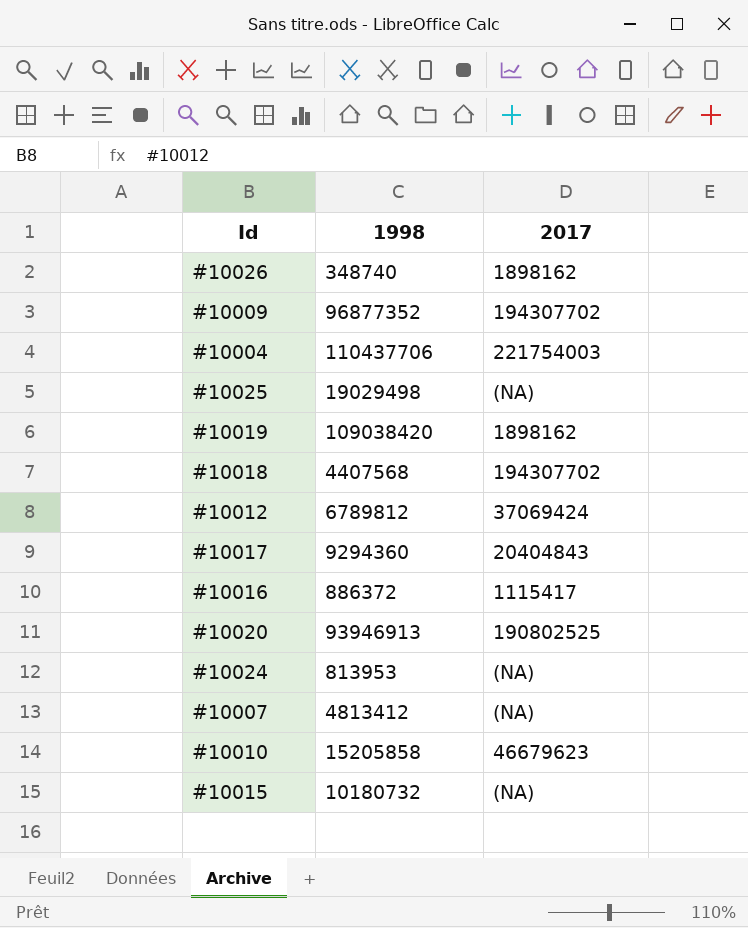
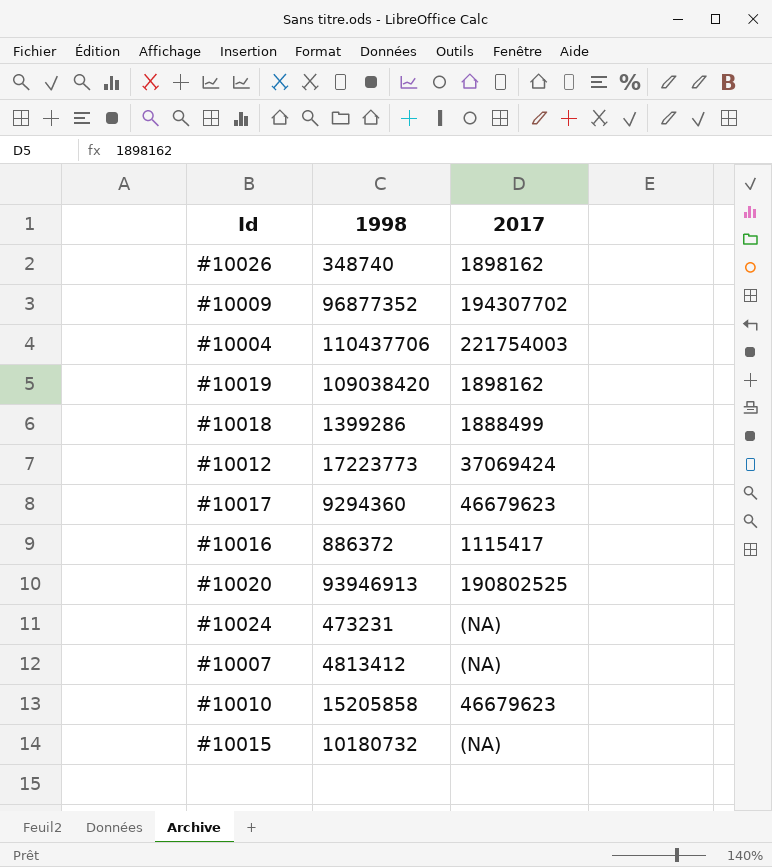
row #10025: 19029498 | (NA) -> none
#10018 | 1998: 4407568 -> 1399286
#10018 | 2017: 194307702 -> 1888499
#10012 | 1998: 6789812 -> 17223773
#10017 | 2017: 20404843 -> 46679623
#10024 | 1998: 813953 -> 473231

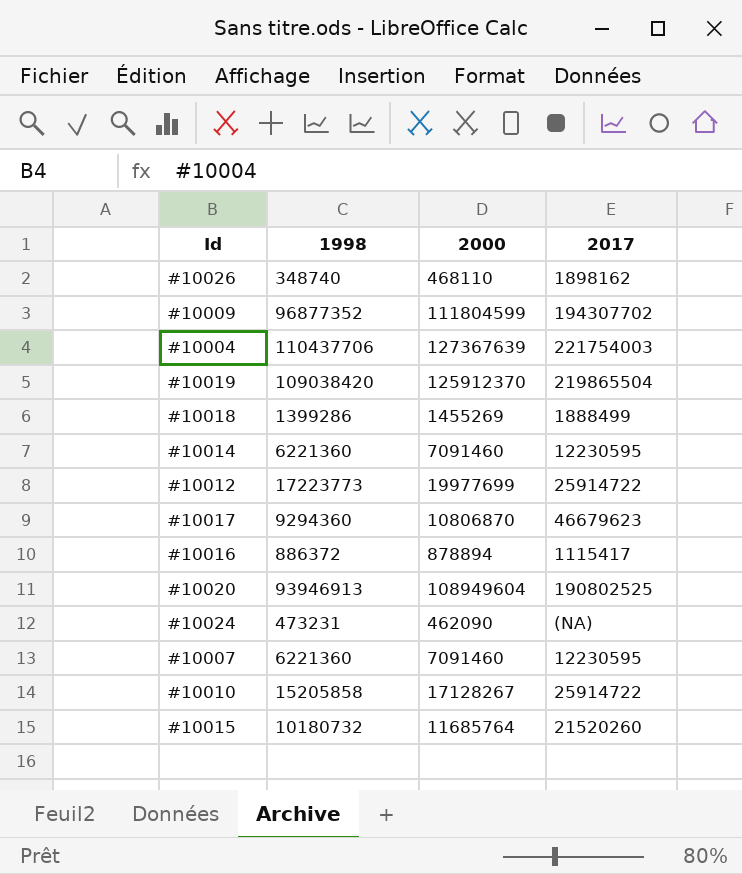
column 2000 | position: none -> 3
#10019 | 2017: 1898162 -> 219865504
row #10014: none -> 6221360 | 7091460 | 12230595
#10012 | 2017: 37069424 -> 25914722
#10007 | 1998: 4813412 -> 6221360
#10007 | 2017: (NA) -> 12230595
#10010 | 2017: 46679623 -> 25914722
#10015 | 2017: (NA) -> 21520260

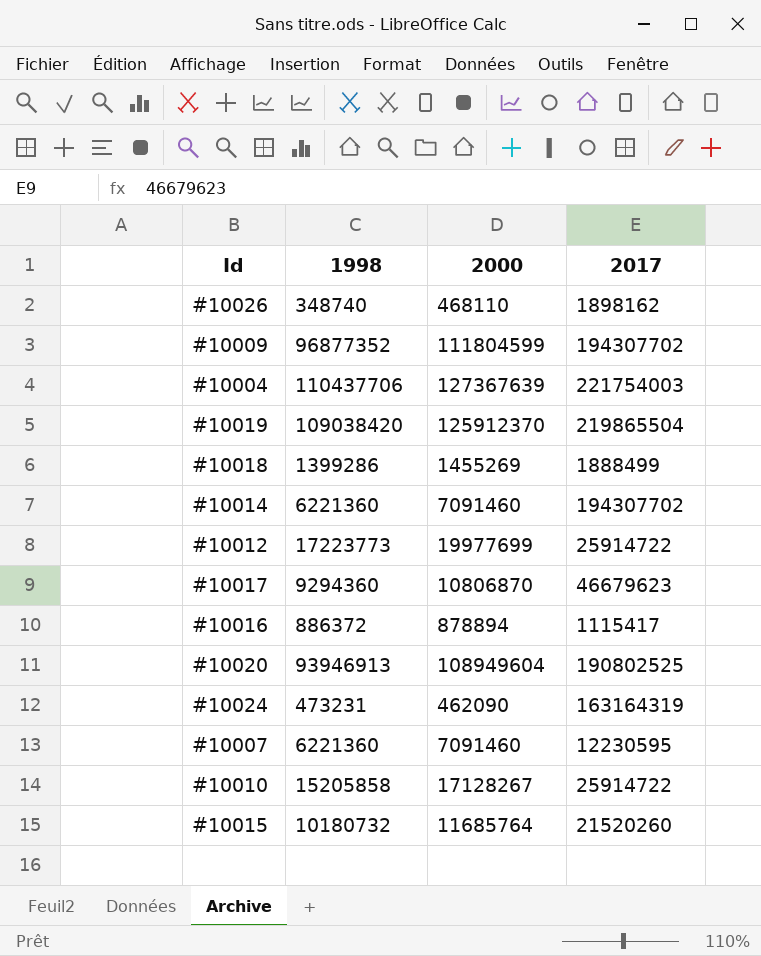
#10014 | 2017: 12230595 -> 194307702
#10024 | 2017: (NA) -> 163164319

